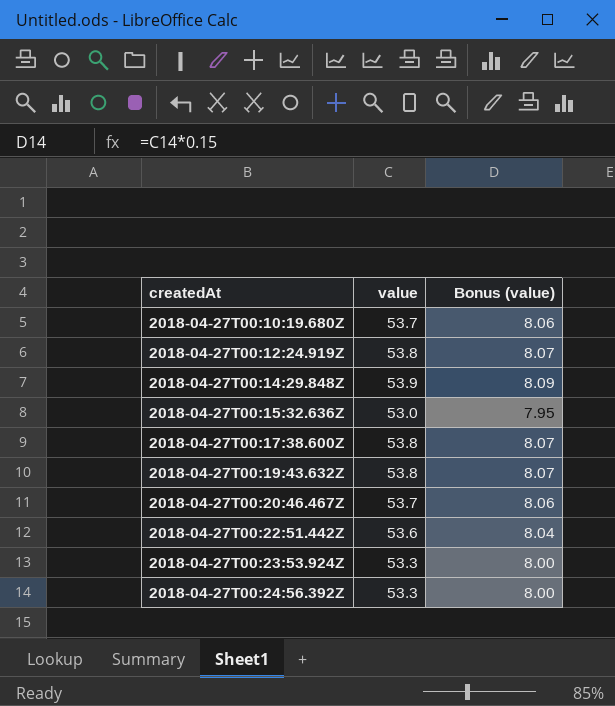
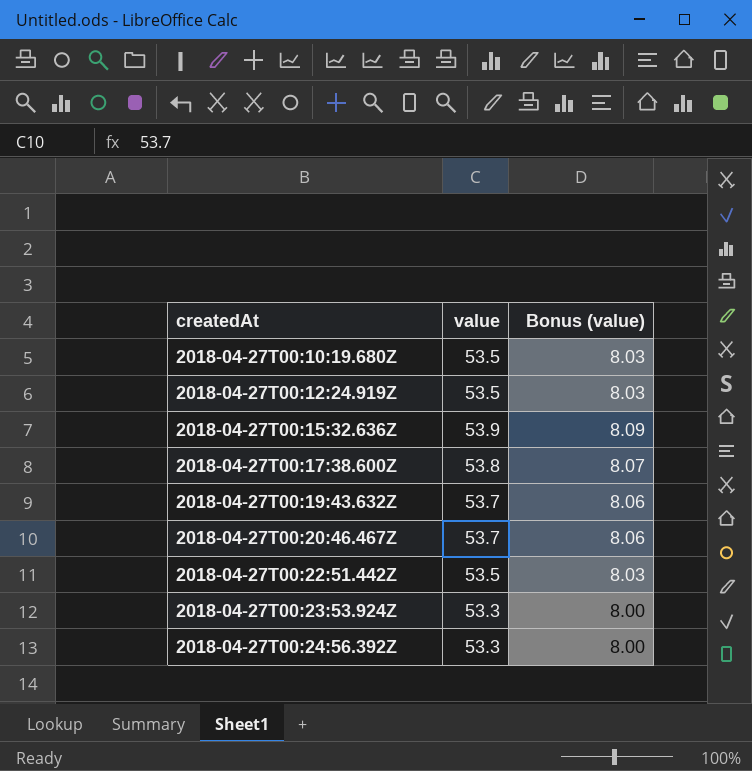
row 2018-04-27T00:14:29.848Z: 53.9 | 8.09 -> none
2018-04-27T00:10:19.680Z | value: 53.7 -> 53.5
2018-04-27T00:10:19.680Z | Bonus (value): 8.06 -> 8.03
2018-04-27T00:12:24.919Z | value: 53.8 -> 53.5
2018-04-27T00:12:24.919Z | Bonus (value): 8.07 -> 8.03
2018-04-27T00:15:32.636Z | value: 53.0 -> 53.9
2018-04-27T00:15:32.636Z | Bonus (value): 7.95 -> 8.09
2018-04-27T00:19:43.632Z | value: 53.8 -> 53.7
2018-04-27T00:19:43.632Z | Bonus (value): 8.07 -> 8.06
2018-04-27T00:22:51.442Z | value: 53.6 -> 53.5
2018-04-27T00:22:51.442Z | Bonus (value): 8.04 -> 8.03

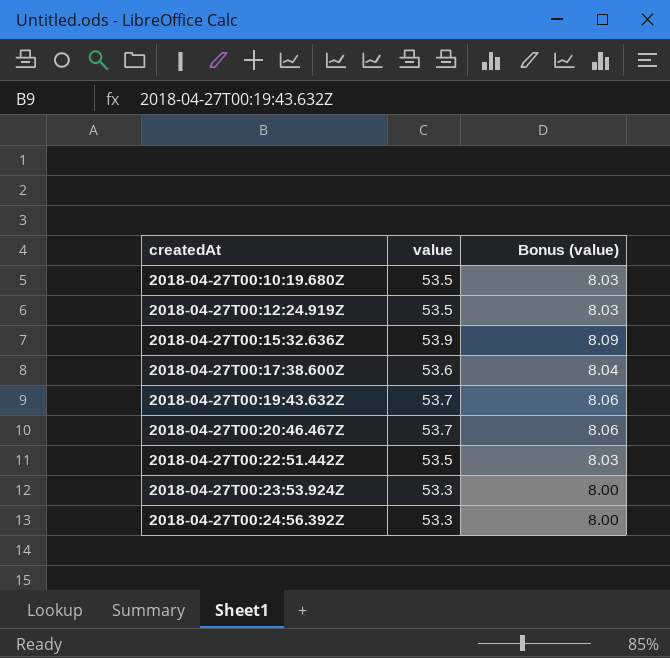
2018-04-27T00:17:38.600Z | value: 53.8 -> 53.6
2018-04-27T00:17:38.600Z | Bonus (value): 8.07 -> 8.04

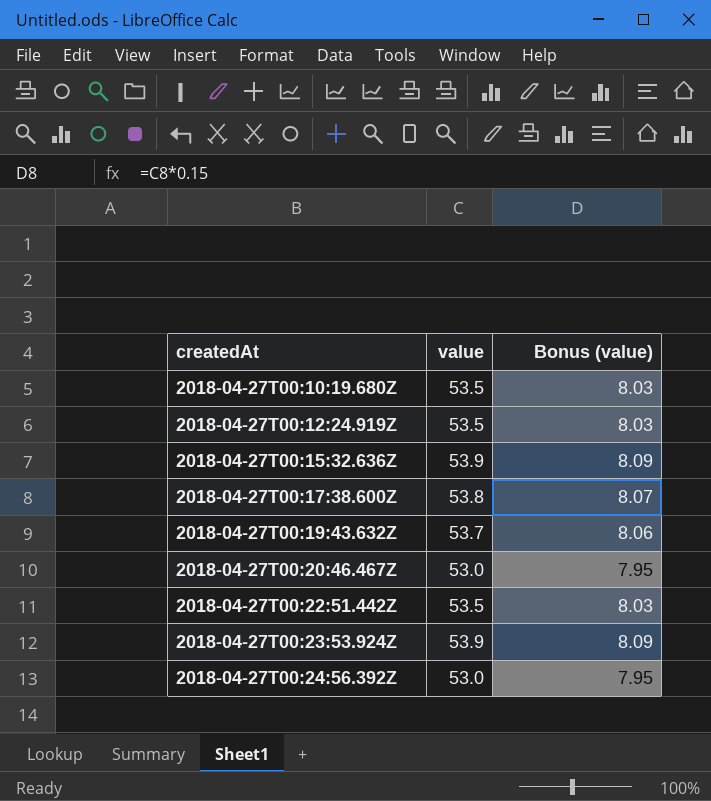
2018-04-27T00:17:38.600Z | value: 53.6 -> 53.8
2018-04-27T00:17:38.600Z | Bonus (value): 8.04 -> 8.07
2018-04-27T00:20:46.467Z | value: 53.7 -> 53.0
2018-04-27T00:20:46.467Z | Bonus (value): 8.06 -> 7.95
2018-04-27T00:23:53.924Z | value: 53.3 -> 53.9
2018-04-27T00:23:53.924Z | Bonus (value): 8.00 -> 8.09
2018-04-27T00:24:56.392Z | value: 53.3 -> 53.0
2018-04-27T00:24:56.392Z | Bonus (value): 8.00 -> 7.95

